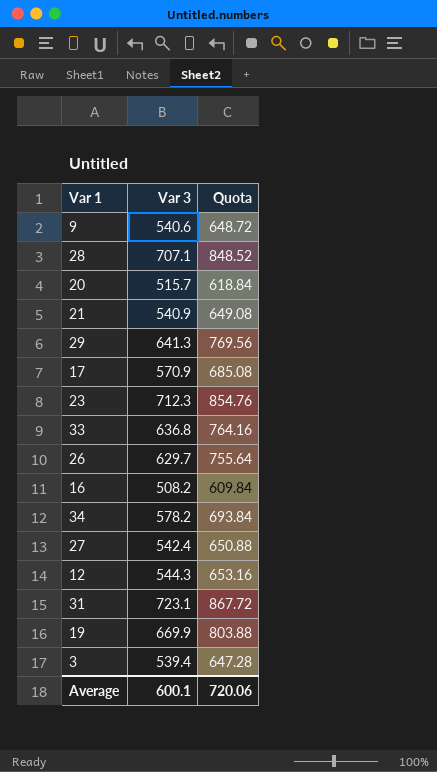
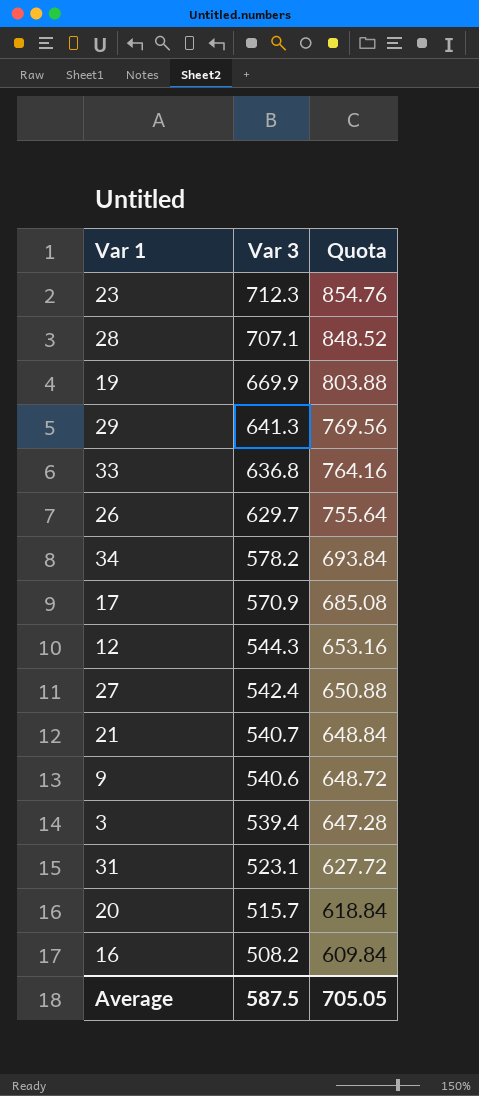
row order: none -> Var 3 descending
21 | Var 3: 540.9 -> 540.7
21 | Quota: 649.08 -> 648.84
31 | Var 3: 723.1 -> 523.1
31 | Quota: 867.72 -> 627.72
Average | Var 3: 600.1 -> 587.5
Average | Quota: 720.06 -> 705.05

